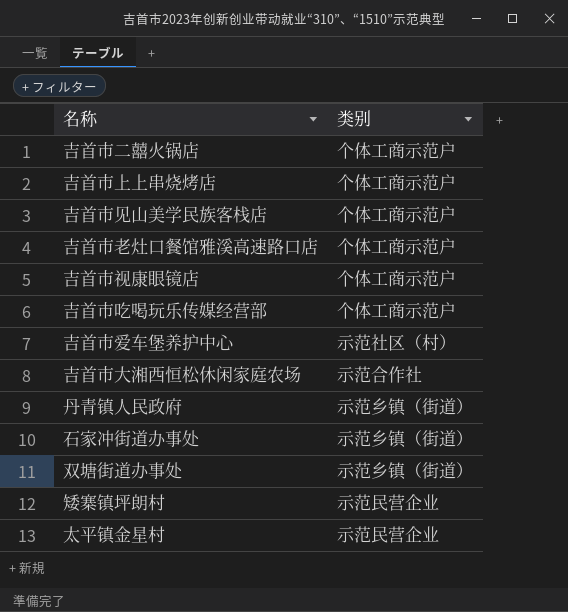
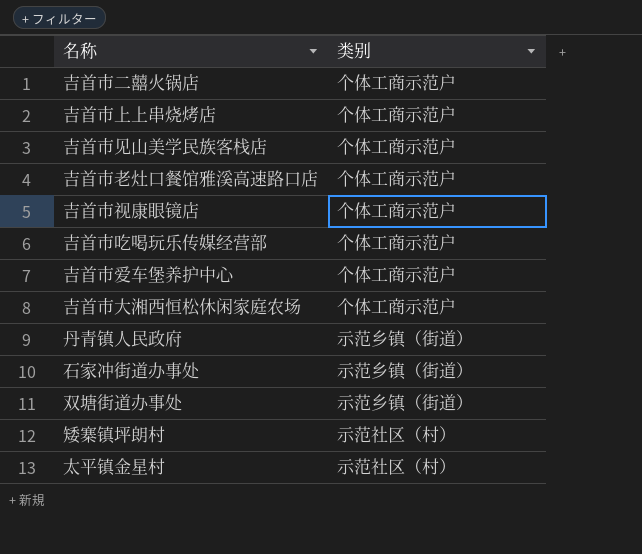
吉首市爱车堡养护中心 | 类别: 示范社区（村） -> 个体工商示范户
吉首市大湘西恒松休闲家庭农场 | 类别: 示范合作社 -> 个体工商示范户
矮寨镇坪朗村 | 类别: 示范民营企业 -> 示范社区（村）
太平镇金星村 | 类别: 示范民营企业 -> 示范社区（村）

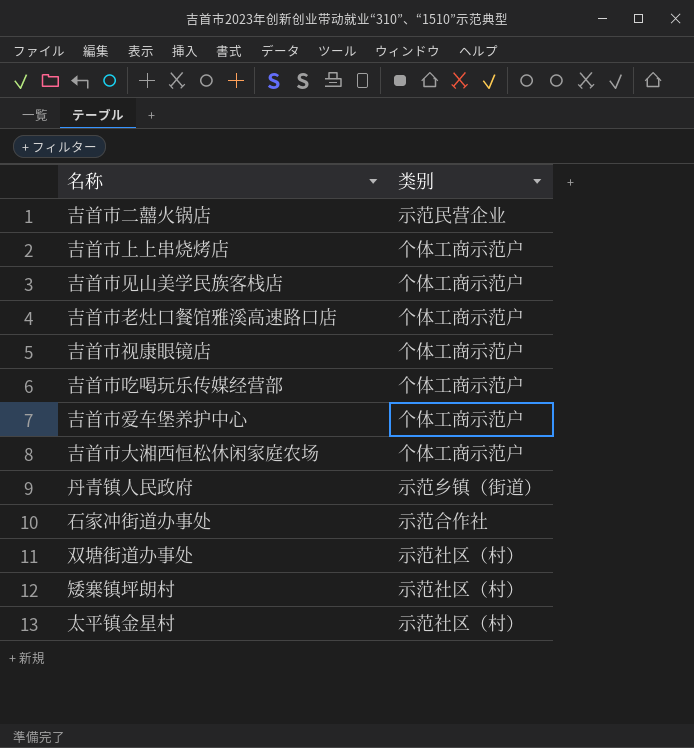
吉首市二囍火锅店 | 类别: 个体工商示范户 -> 示范民营企业
石家冲街道办事处 | 类别: 示范乡镇（街道） -> 示范合作社
双塘街道办事处 | 类别: 示范乡镇（街道） -> 示范社区（村）

